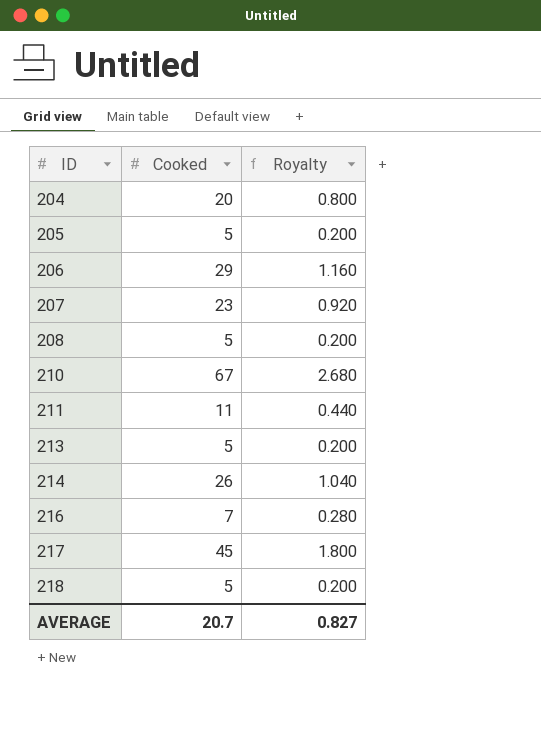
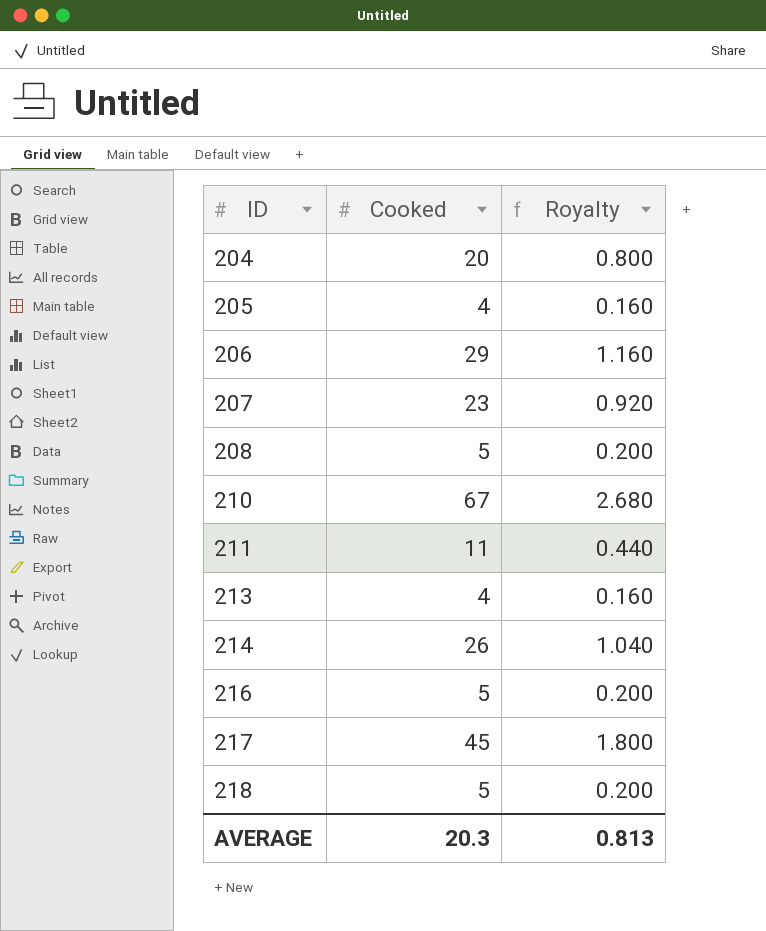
205 | Cooked: 5 -> 4
205 | Royalty: 0.200 -> 0.160
213 | Cooked: 5 -> 4
213 | Royalty: 0.200 -> 0.160
216 | Cooked: 7 -> 5
216 | Royalty: 0.280 -> 0.200
AVERAGE | Cooked: 20.7 -> 20.3
AVERAGE | Royalty: 0.827 -> 0.813

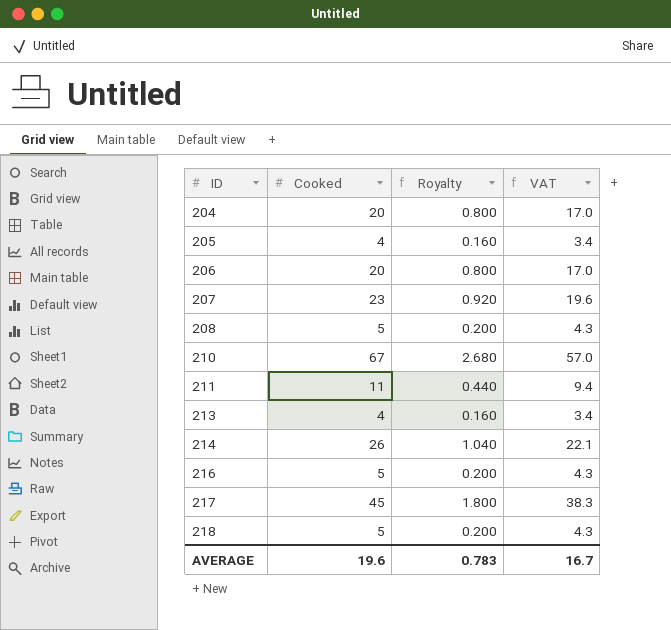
column VAT | formula: none -> [Cooked] * 0.85
206 | Cooked: 29 -> 20
206 | Royalty: 1.160 -> 0.800
AVERAGE | Cooked: 20.3 -> 19.6
AVERAGE | Royalty: 0.813 -> 0.783

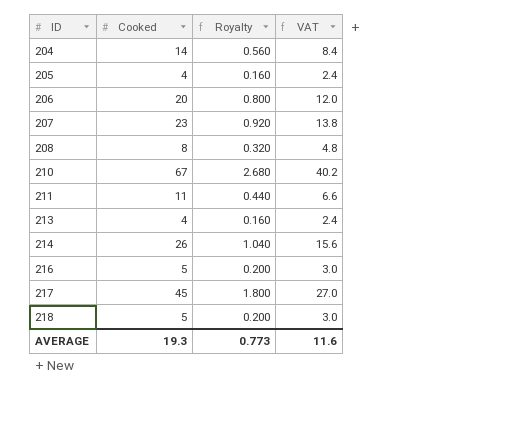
column VAT | formula: [Cooked] * 0.85 -> [Cooked] * 0.6
204 | Cooked: 20 -> 14
204 | Royalty: 0.800 -> 0.560
208 | Cooked: 5 -> 8
208 | Royalty: 0.200 -> 0.320
AVERAGE | Cooked: 19.6 -> 19.3
AVERAGE | Royalty: 0.783 -> 0.773
AVERAGE | VAT: 16.7 -> 11.6

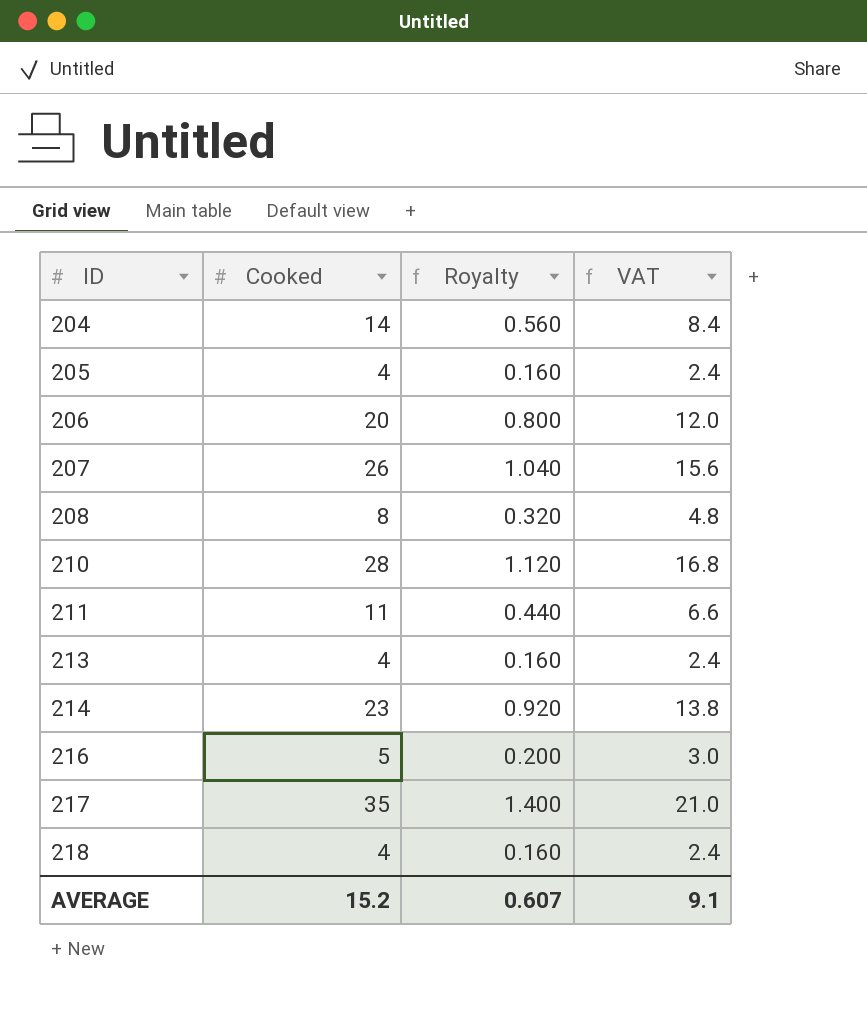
207 | Cooked: 23 -> 26
207 | Royalty: 0.920 -> 1.040
207 | VAT: 13.8 -> 15.6
210 | Cooked: 67 -> 28
210 | Royalty: 2.680 -> 1.120
210 | VAT: 40.2 -> 16.8
214 | Cooked: 26 -> 23
214 | Royalty: 1.040 -> 0.920
214 | VAT: 15.6 -> 13.8
217 | Cooked: 45 -> 35
217 | Royalty: 1.800 -> 1.400
217 | VAT: 27.0 -> 21.0
218 | Cooked: 5 -> 4
218 | Royalty: 0.200 -> 0.160
218 | VAT: 3.0 -> 2.4
AVERAGE | Cooked: 19.3 -> 15.2
AVERAGE | Royalty: 0.773 -> 0.607
AVERAGE | VAT: 11.6 -> 9.1

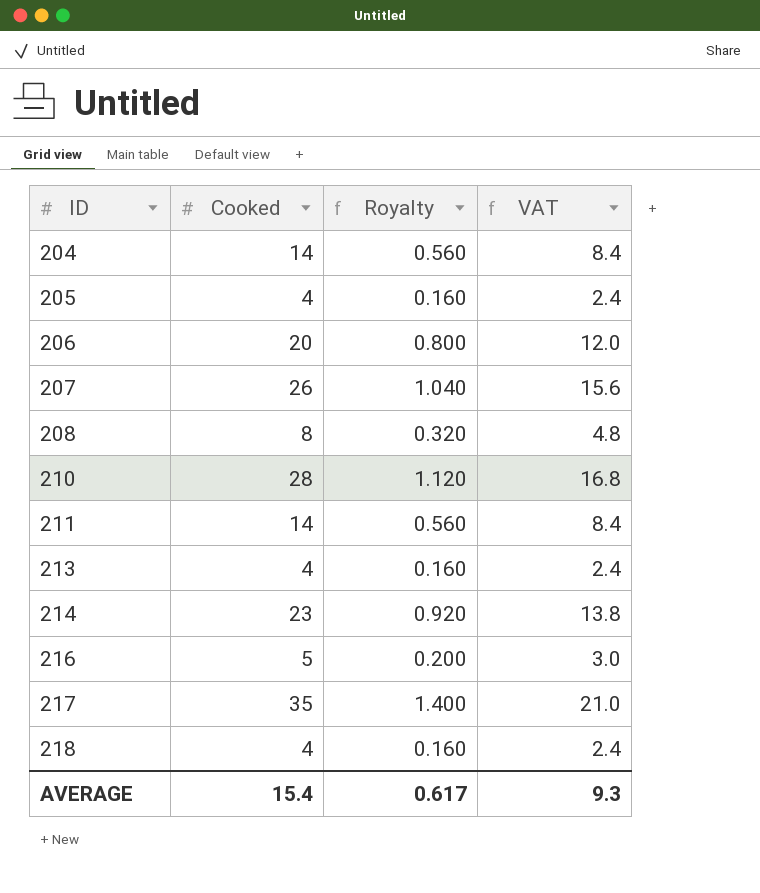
211 | Cooked: 11 -> 14
211 | Royalty: 0.440 -> 0.560
211 | VAT: 6.6 -> 8.4
AVERAGE | Cooked: 15.2 -> 15.4
AVERAGE | Royalty: 0.607 -> 0.617
AVERAGE | VAT: 9.1 -> 9.3

